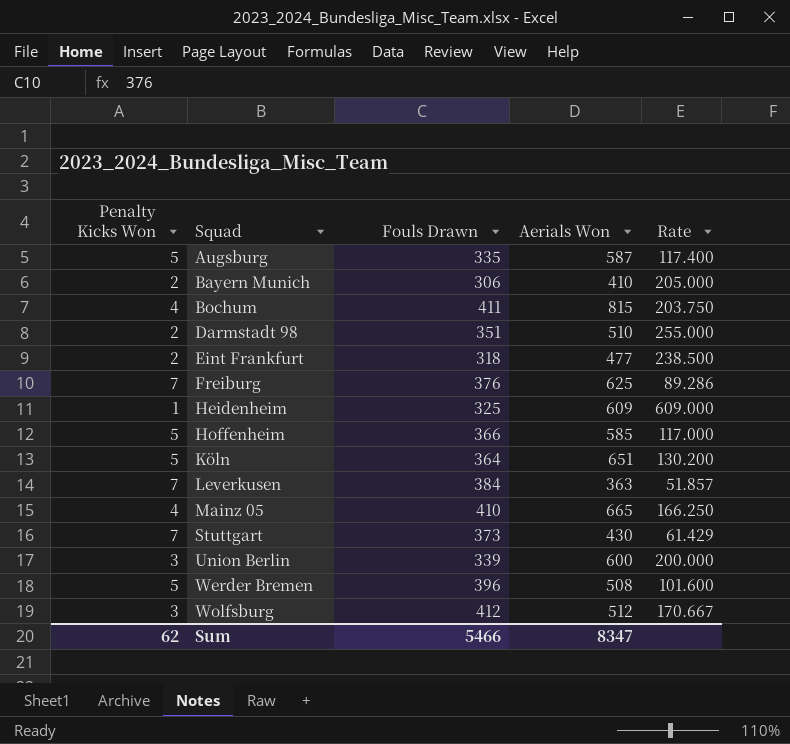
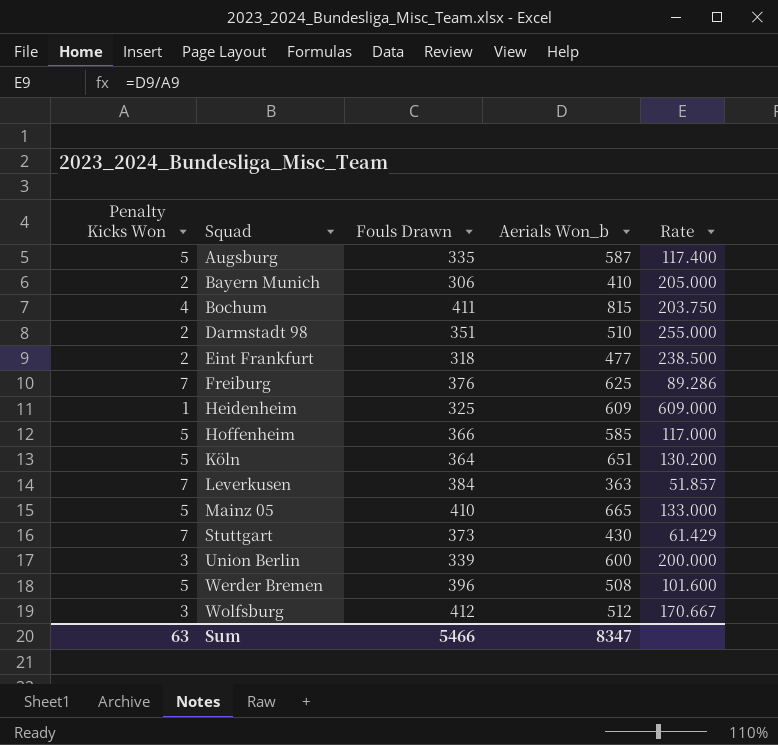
column name: Aerials Won -> Aerials Won_b
Mainz 05 | Penalty Kicks Won: 4 -> 5
Mainz 05 | Rate: 166.250 -> 133.000
Sum | Penalty Kicks Won: 62 -> 63

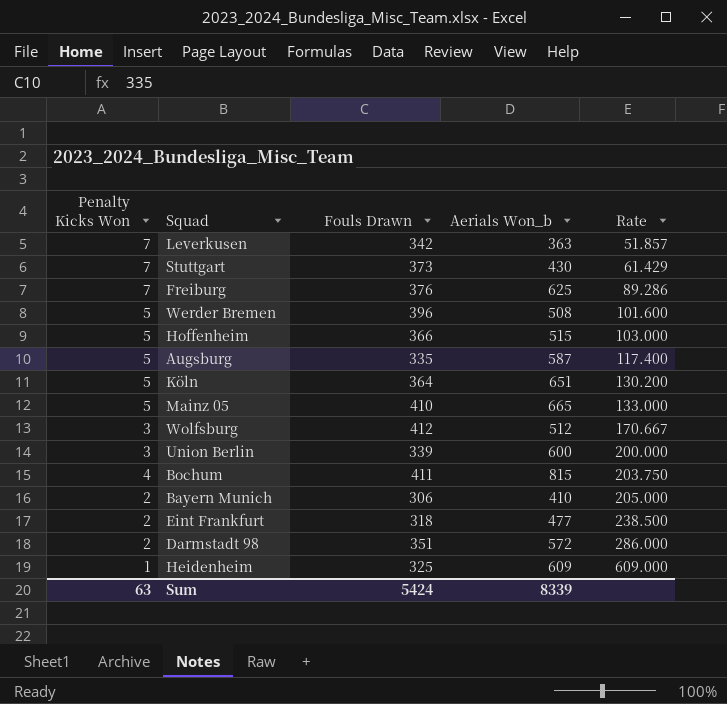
row order: Squad ascending -> Rate ascending
Leverkusen | Fouls Drawn: 384 -> 342
Hoffenheim | Aerials Won_b: 585 -> 515
Hoffenheim | Rate: 117.000 -> 103.000
Darmstadt 98 | Aerials Won_b: 510 -> 572
Darmstadt 98 | Rate: 255.000 -> 286.000
Sum | Fouls Drawn: 5466 -> 5424
Sum | Aerials Won_b: 8347 -> 8339

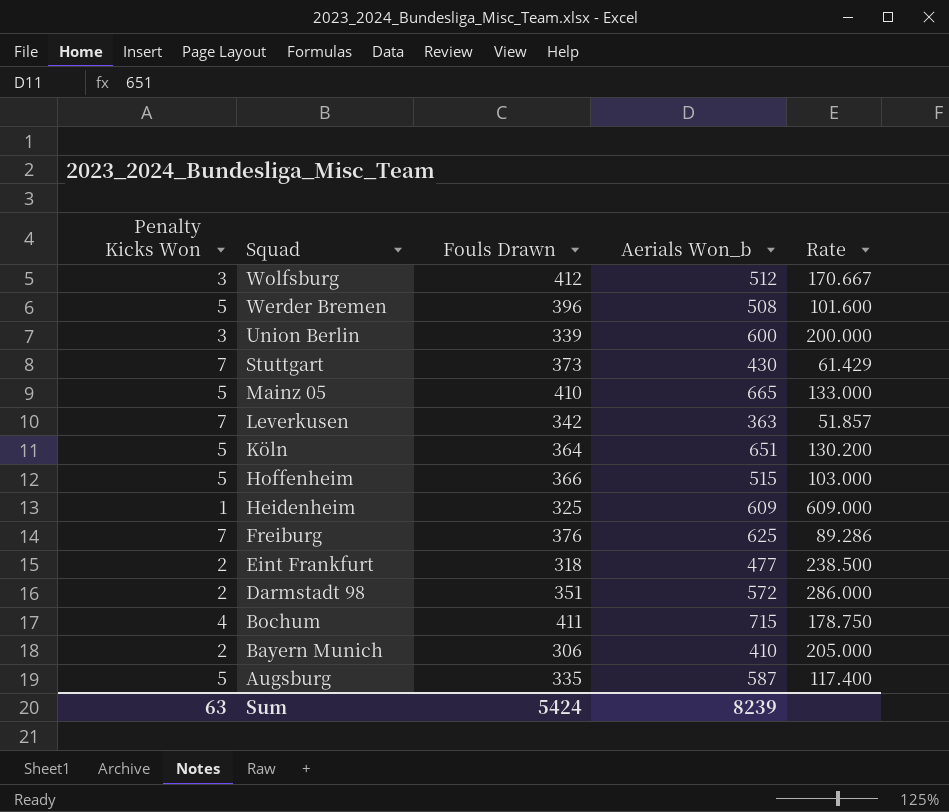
row order: Rate ascending -> Squad descending
Bochum | Aerials Won_b: 815 -> 715
Bochum | Rate: 203.750 -> 178.750
Sum | Aerials Won_b: 8339 -> 8239

